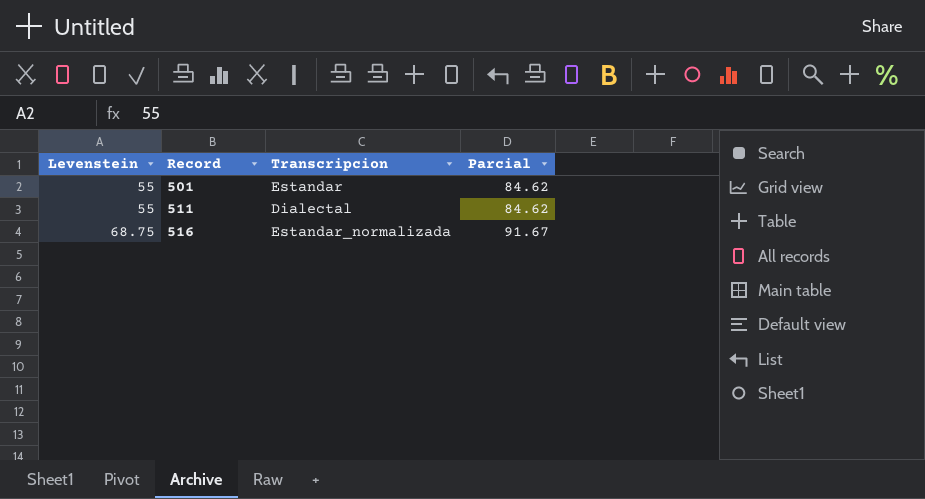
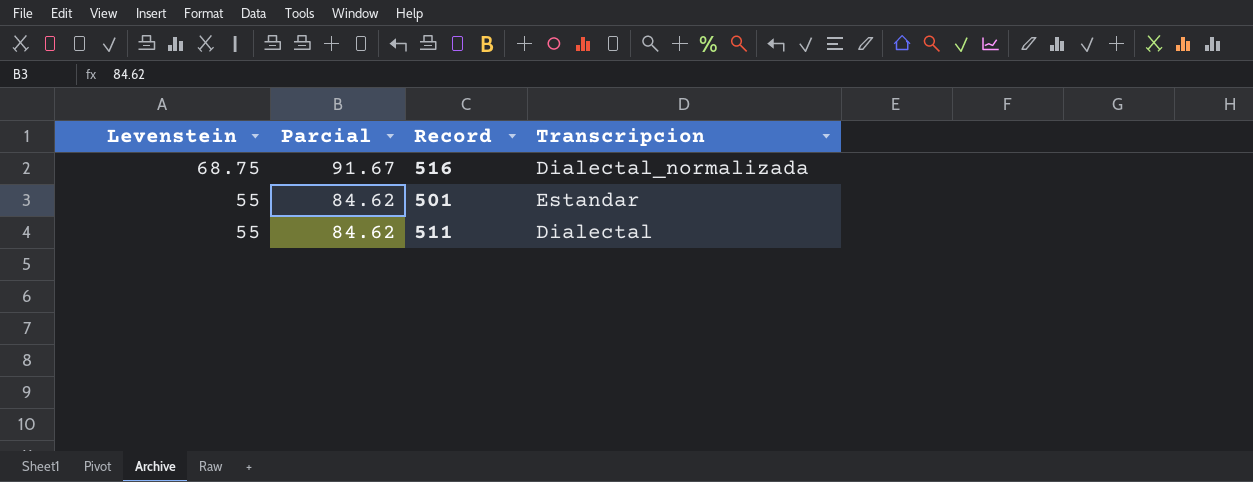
row order: Levenstein ascending -> Levenstein descending
column Parcial | position: 4 -> 2
516 | Transcripcion: Estandar_normalizada -> Dialectal_normalizada

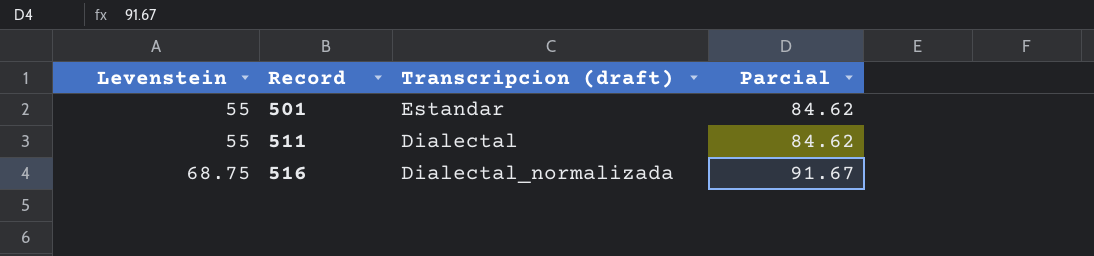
row order: Levenstein descending -> Levenstein ascending
column name: Transcripcion -> Transcripcion (draft)
column Parcial | position: 2 -> 4

